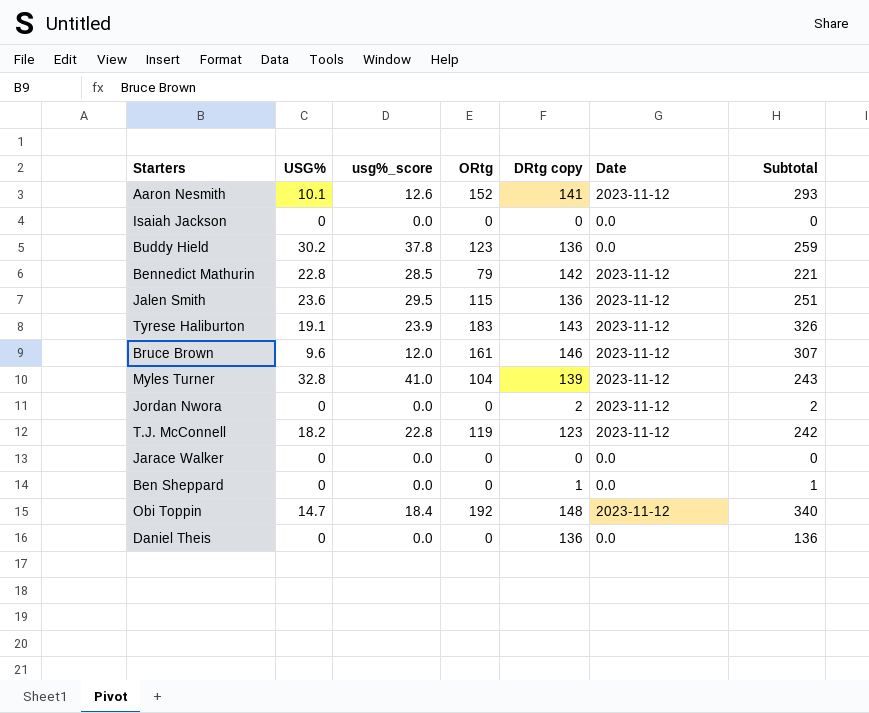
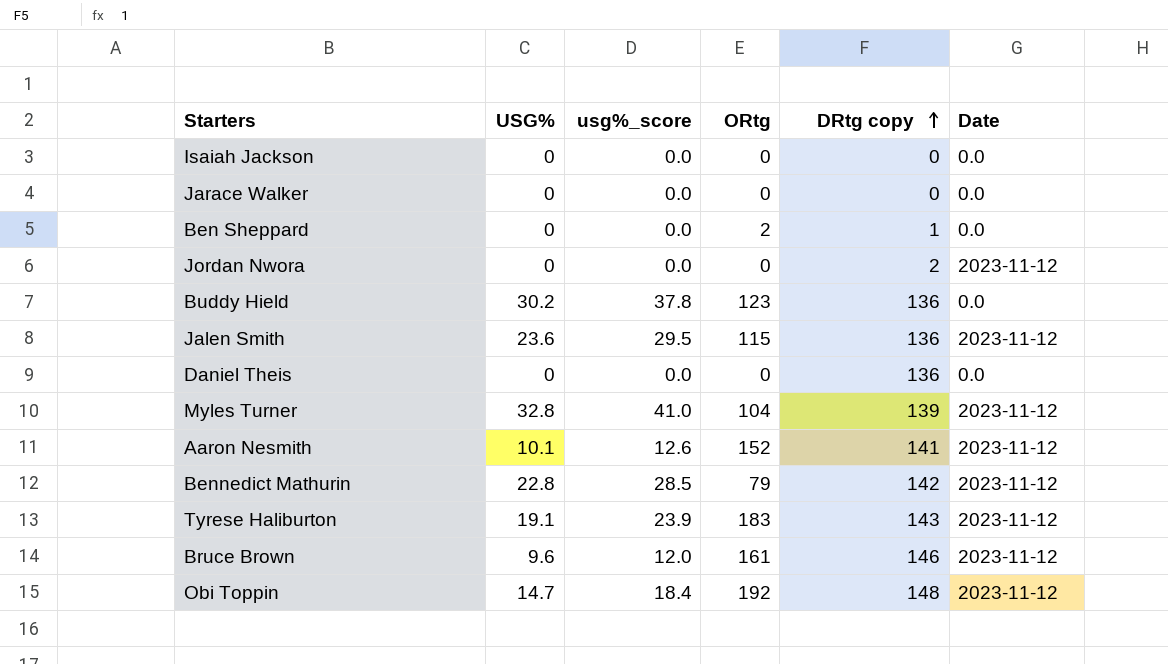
row order: none -> DRtg copy ascending
column Subtotal | formula: [ORtg] + [DRtg copy] -> none
row T.J. McConnell: 18.2 | 22.8 | 119 | 123 | 2023-11-12 | 242 -> none
Ben Sheppard | ORtg: 0 -> 2

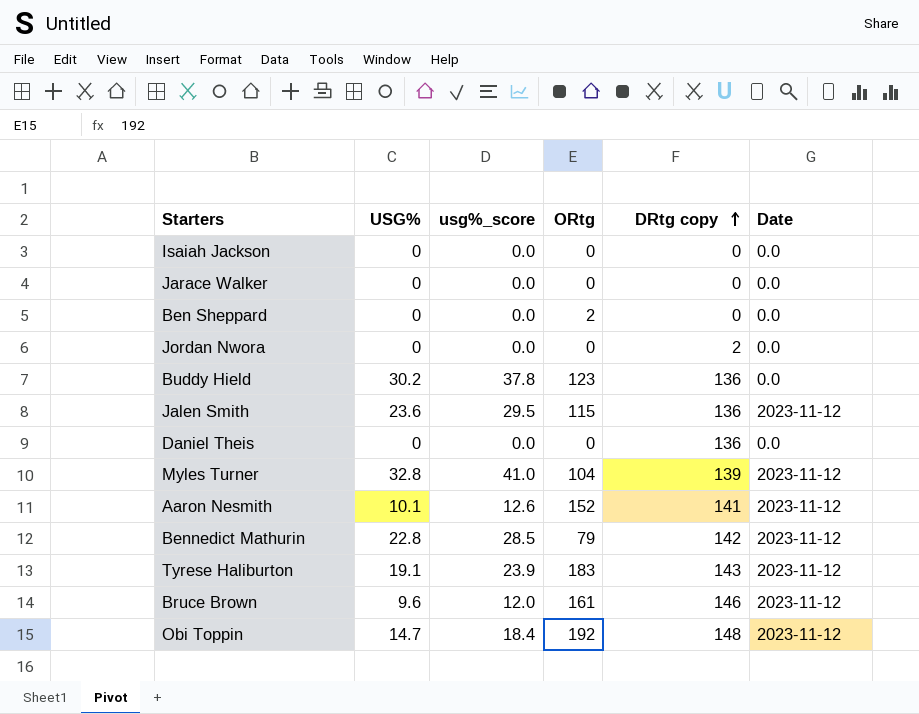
Ben Sheppard | DRtg copy: 1 -> 0
Jordan Nwora | Date: 2023-11-12 -> 0.0

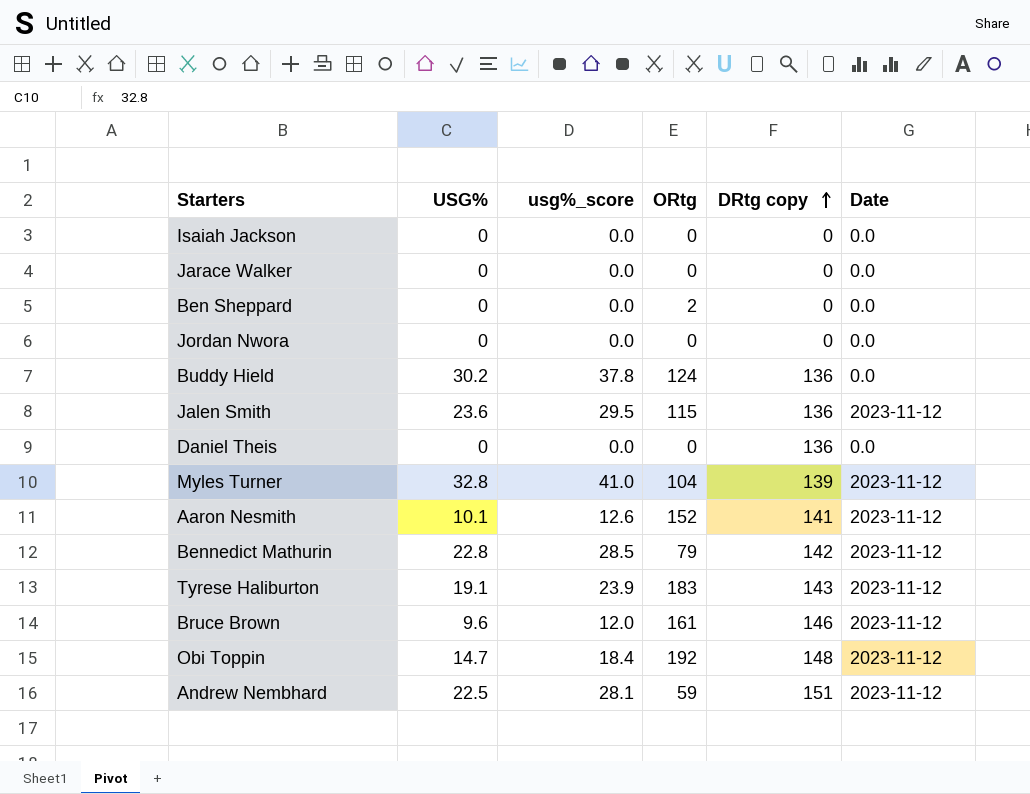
Jordan Nwora | DRtg copy: 2 -> 0
Buddy Hield | ORtg: 123 -> 124
row Andrew Nembhard: none -> 22.5 | 28.1 | 59 | 151 | 2023-11-12

